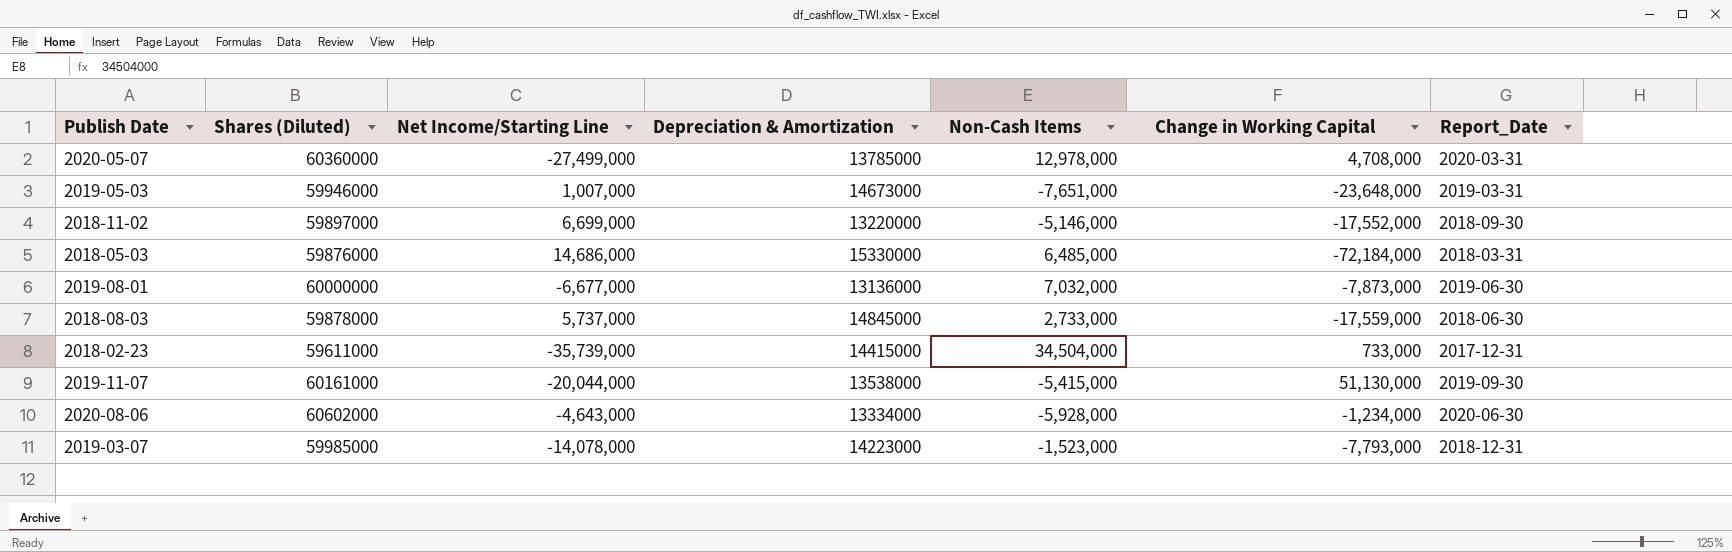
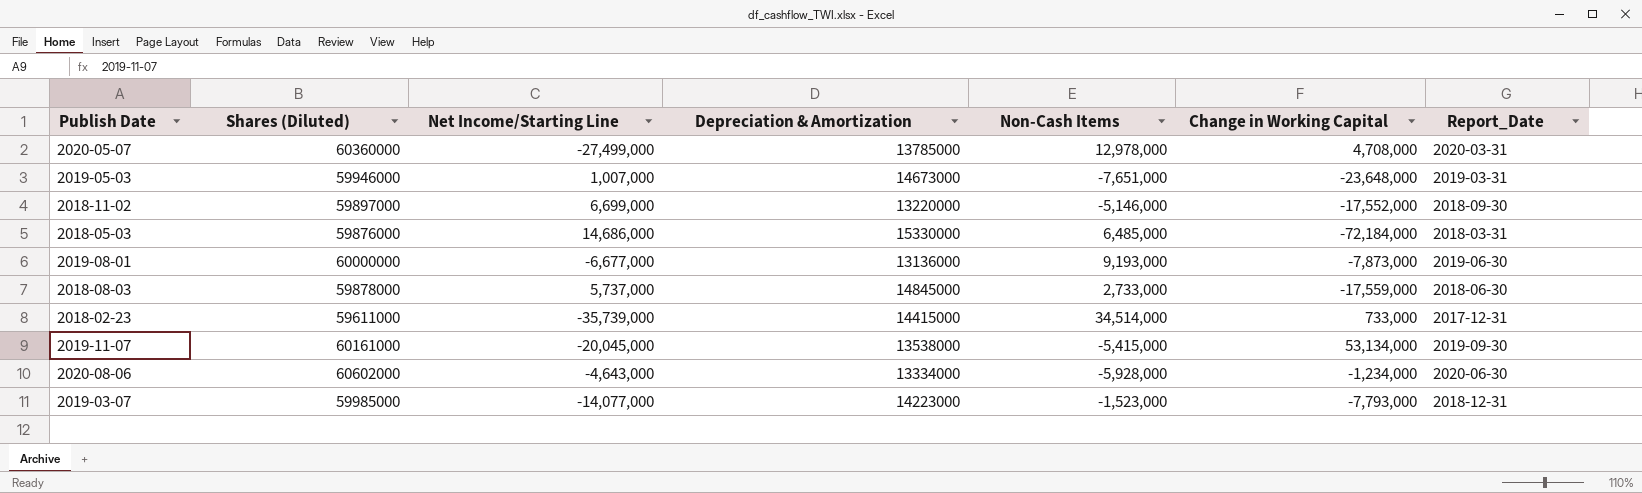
2019-08-01 | Non-Cash Items: 7,032,000 -> 9,193,000
2018-02-23 | Non-Cash Items: 34,504,000 -> 34,514,000
2019-11-07 | Net Income/Starting Line: -20,044,000 -> -20,045,000
2019-11-07 | Change in Working Capital: 51,130,000 -> 53,134,000
2019-03-07 | Net Income/Starting Line: -14,078,000 -> -14,077,000

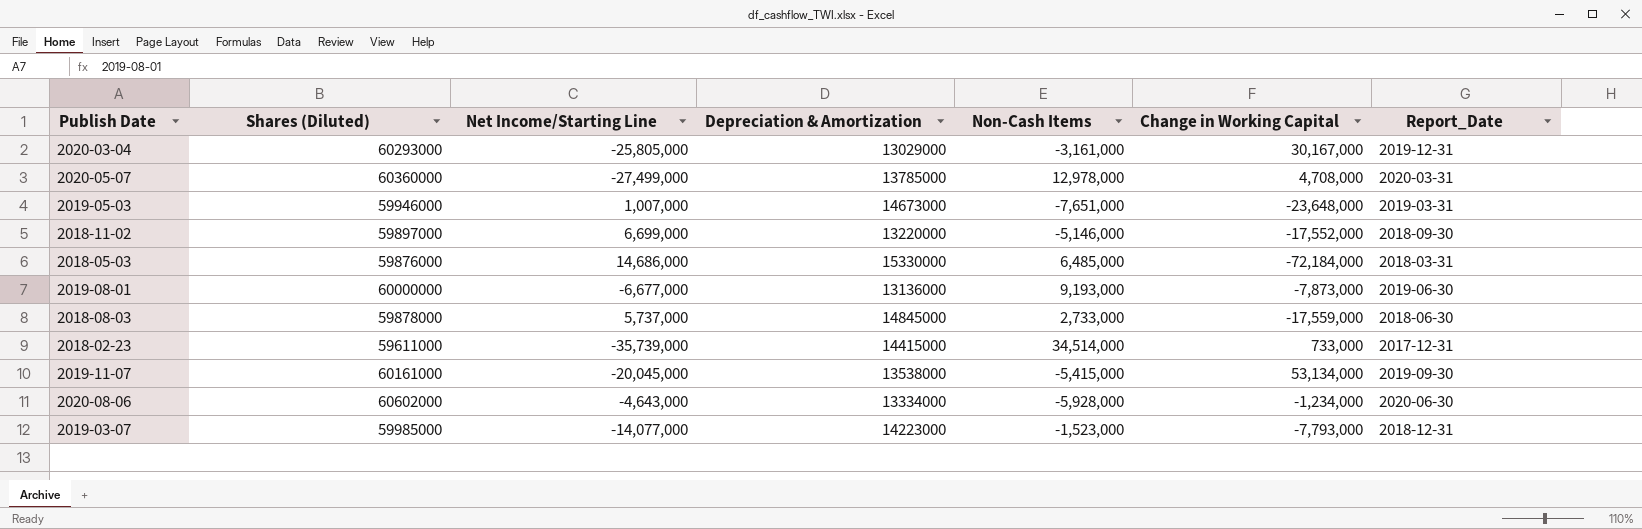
row 2020-03-04: none -> 60293000 | -25,805,000 | 13029000 | -3,161,000 | 30,167,000 | 2019-12-31

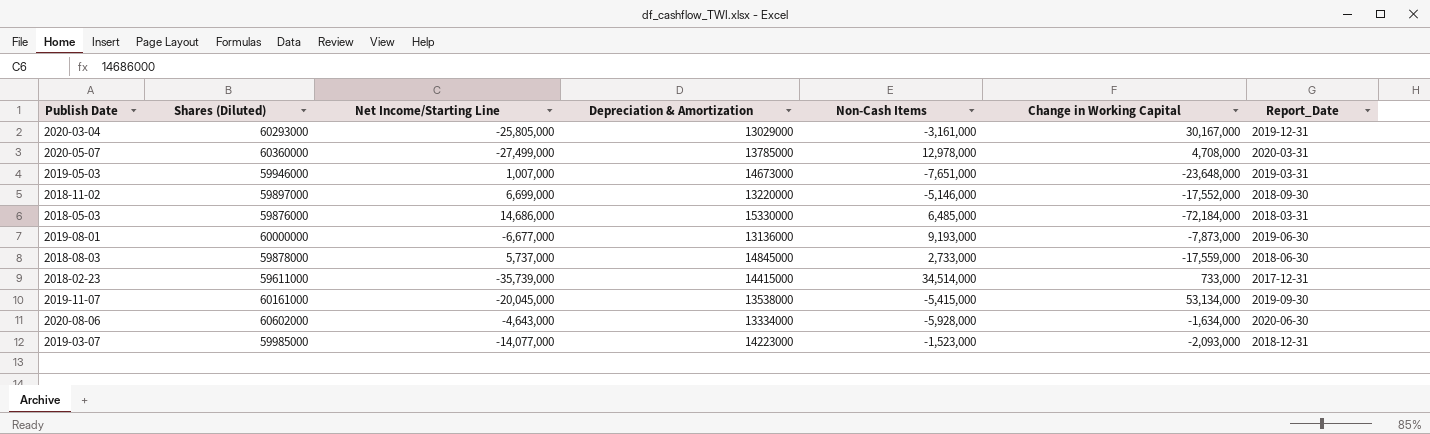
2020-08-06 | Change in Working Capital: -1,234,000 -> -1,634,000
2019-03-07 | Change in Working Capital: -7,793,000 -> -2,093,000

